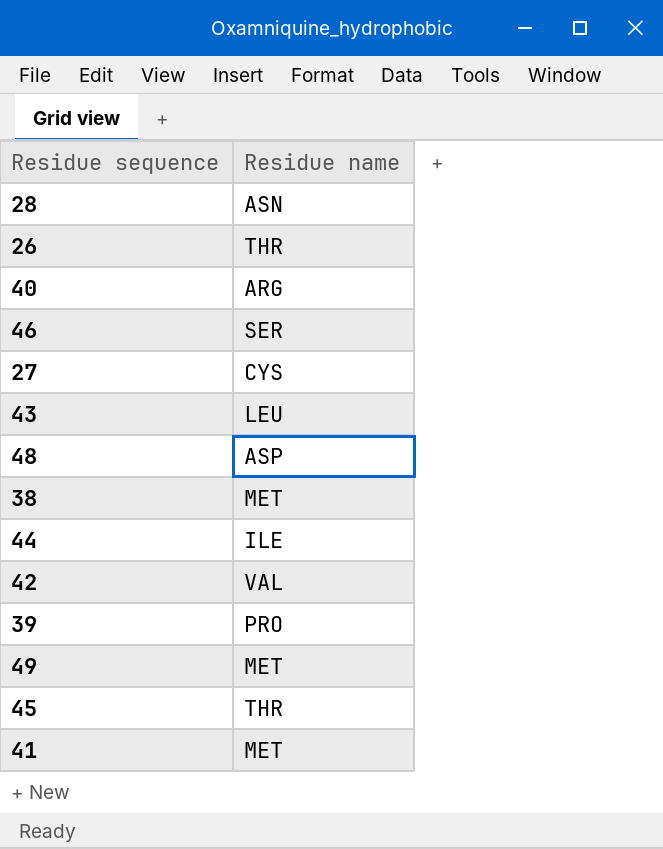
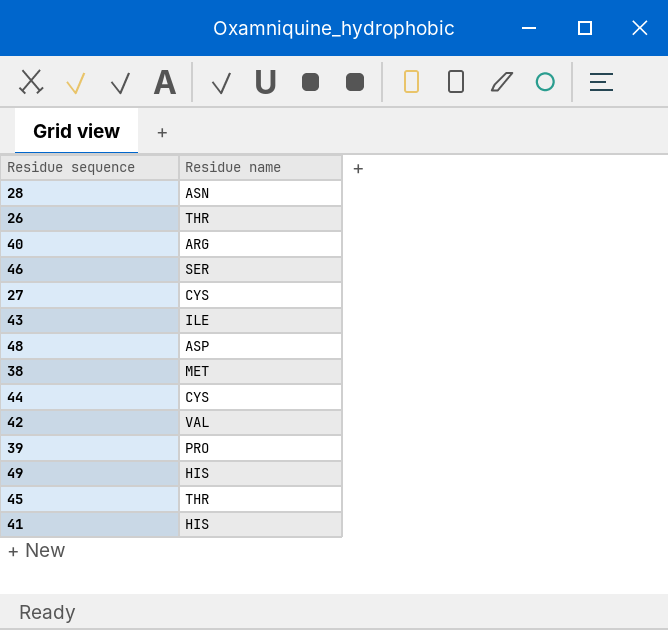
43 | Residue name: LEU -> ILE
44 | Residue name: ILE -> CYS
49 | Residue name: MET -> HIS
41 | Residue name: MET -> HIS

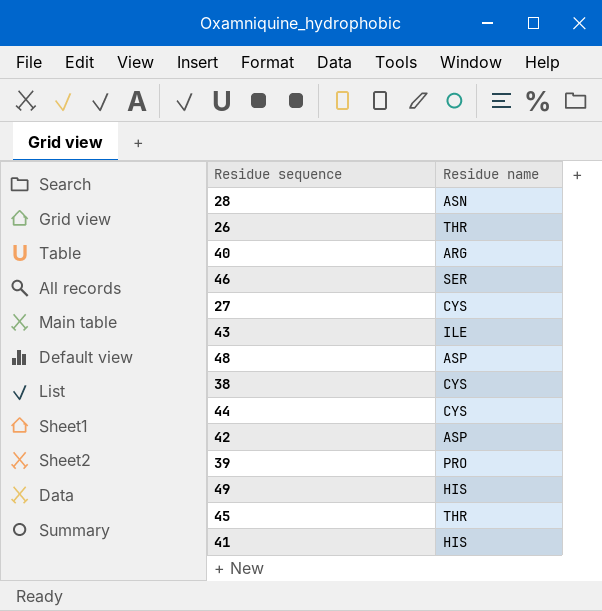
38 | Residue name: MET -> CYS
42 | Residue name: VAL -> ASP

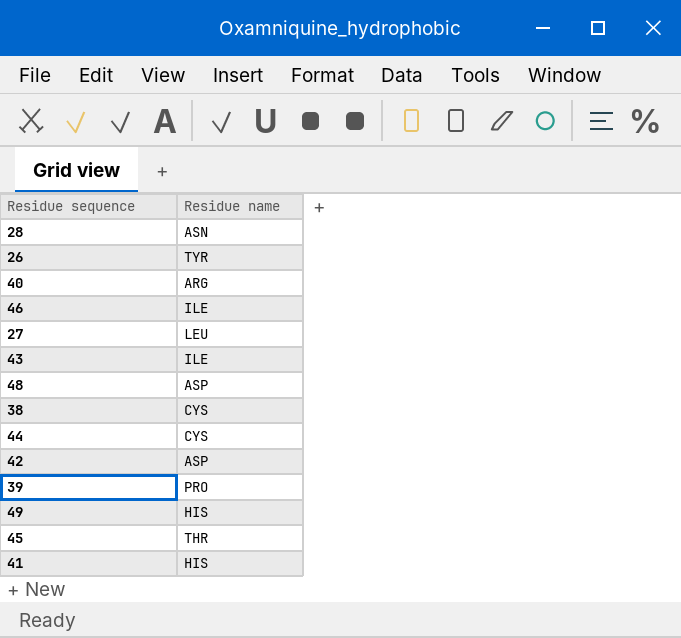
26 | Residue name: THR -> TYR
46 | Residue name: SER -> ILE
27 | Residue name: CYS -> LEU

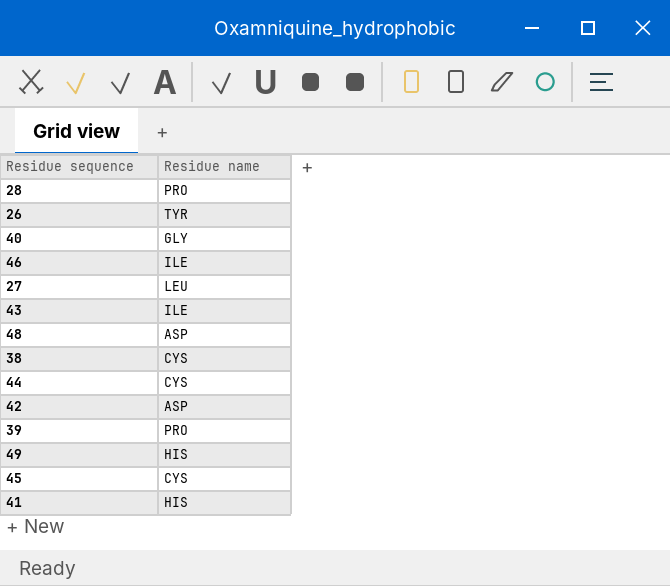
28 | Residue name: ASN -> PRO
40 | Residue name: ARG -> GLY
45 | Residue name: THR -> CYS

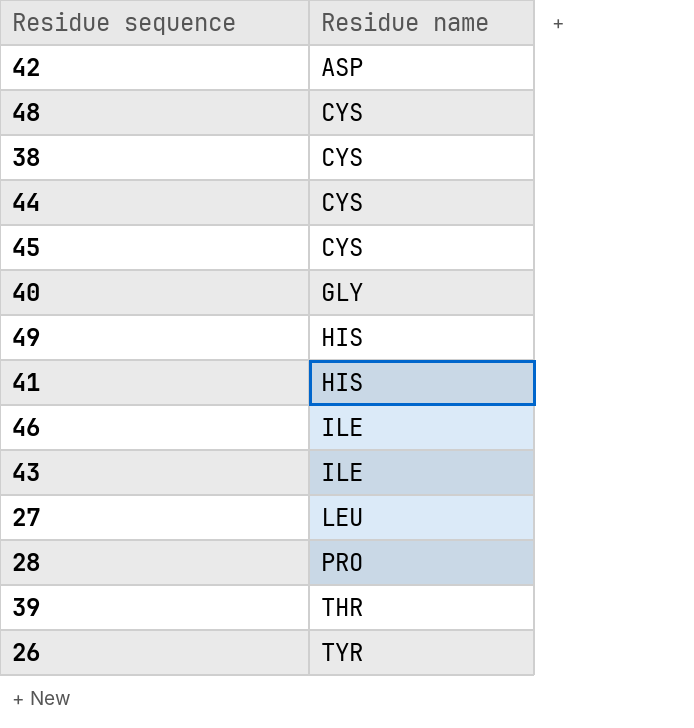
row order: none -> Residue name ascending
48 | Residue name: ASP -> CYS
39 | Residue name: PRO -> THR

